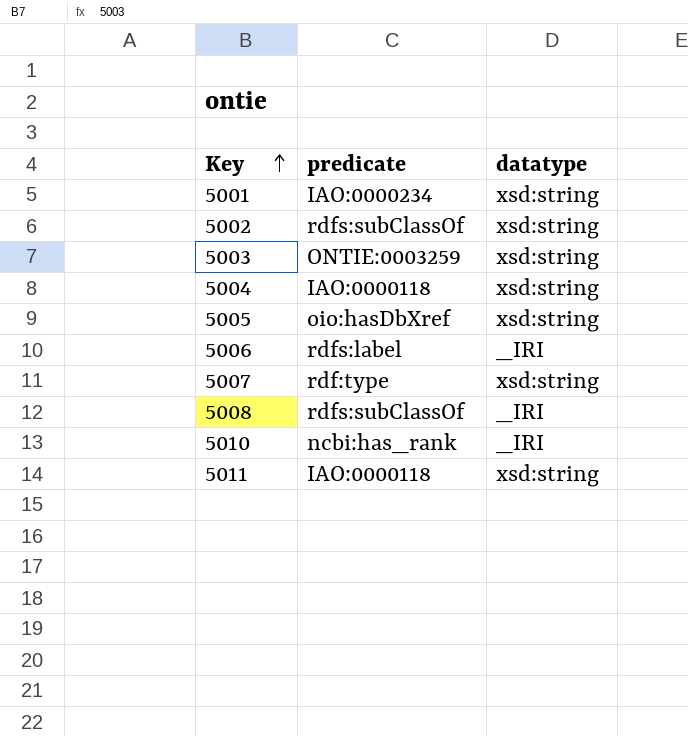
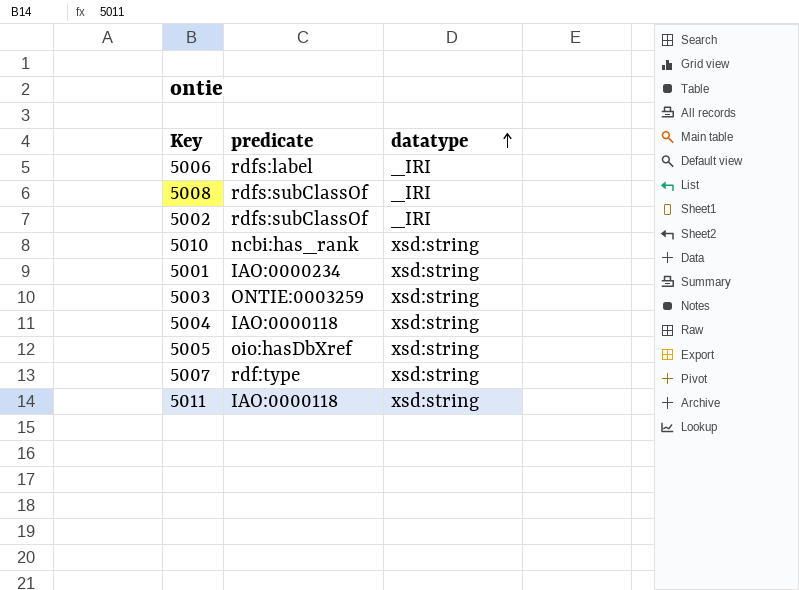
row order: Key ascending -> datatype ascending
5002 | datatype: xsd:string -> _IRI
5010 | datatype: _IRI -> xsd:string

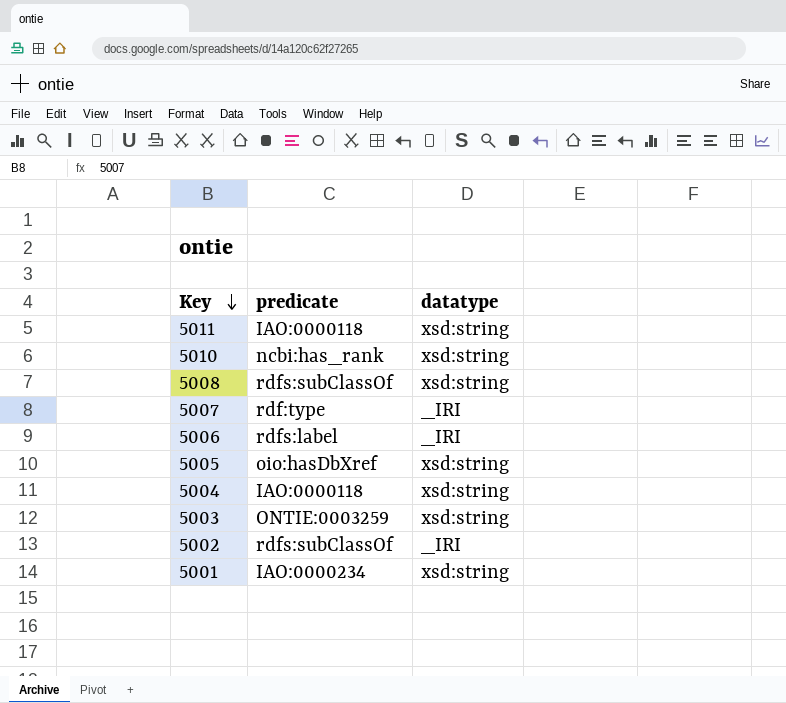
row order: datatype ascending -> Key descending
5008 | datatype: _IRI -> xsd:string
5007 | datatype: xsd:string -> _IRI

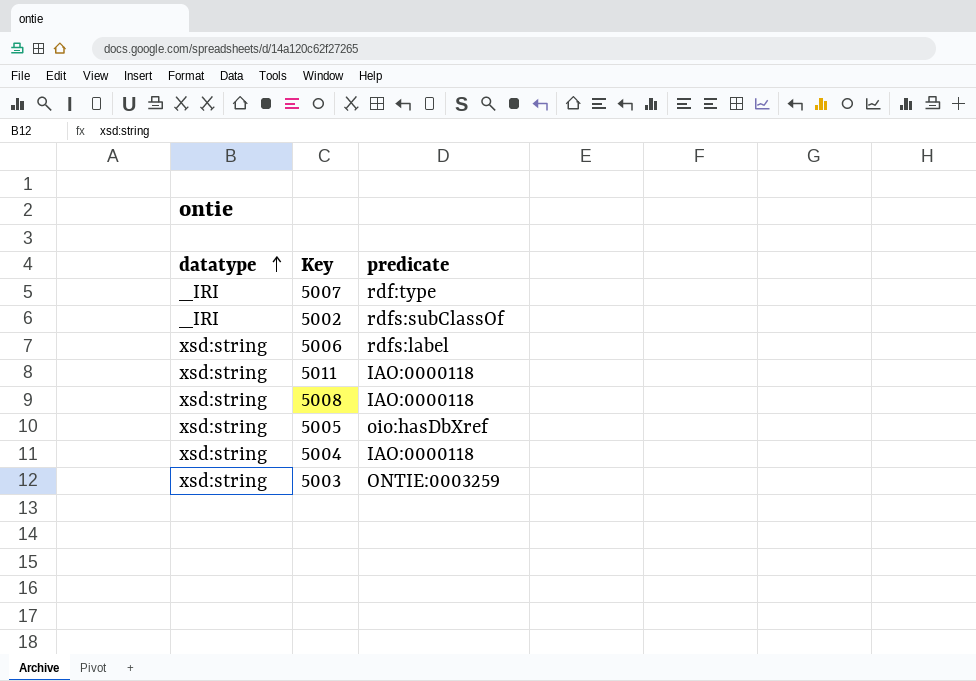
row order: Key descending -> datatype ascending
column datatype | position: 3 -> 1
row 5010: ncbi:has_rank | xsd:string -> none
row 5001: IAO:0000234 | xsd:string -> none
5006 | datatype: _IRI -> xsd:string
5008 | predicate: rdfs:subClassOf -> IAO:0000118

